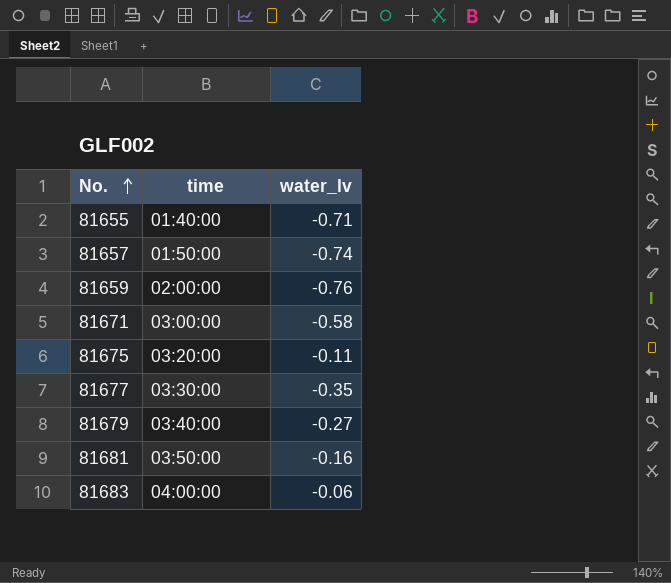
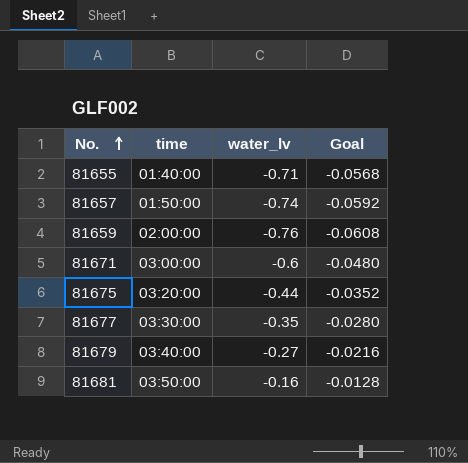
column Goal | formula: none -> [water_lv] * 0.08
row 81683: 04:00:00 | -0.06 -> none
81671 | water_lv: -0.58 -> -0.6
81675 | water_lv: -0.11 -> -0.44

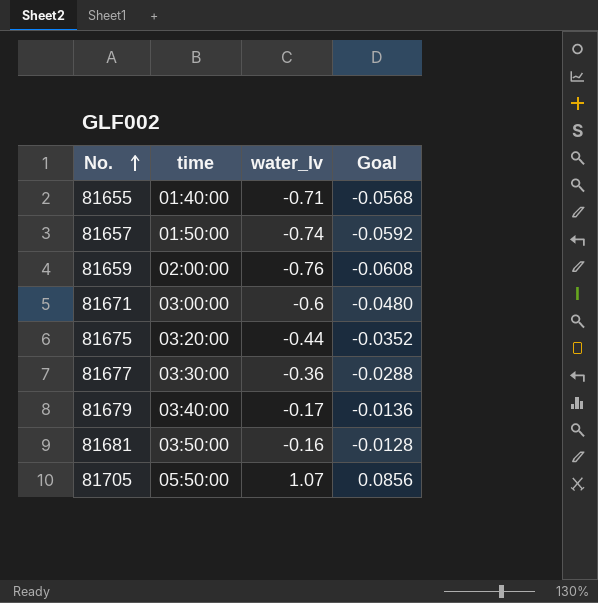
81677 | water_lv: -0.35 -> -0.36
81677 | Goal: -0.0280 -> -0.0288
81679 | water_lv: -0.27 -> -0.17
81679 | Goal: -0.0216 -> -0.0136
row 81705: none -> 05:50:00 | 1.07 | 0.0856

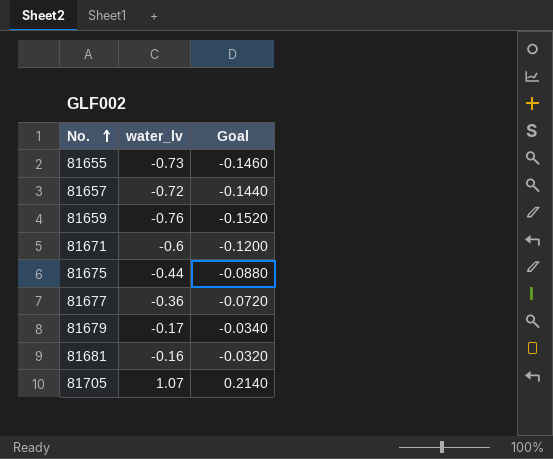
column time | position: 2 -> none
column Goal | formula: [water_lv] * 0.08 -> [water_lv] * 0.2
81655 | water_lv: -0.71 -> -0.73
81657 | water_lv: -0.74 -> -0.72

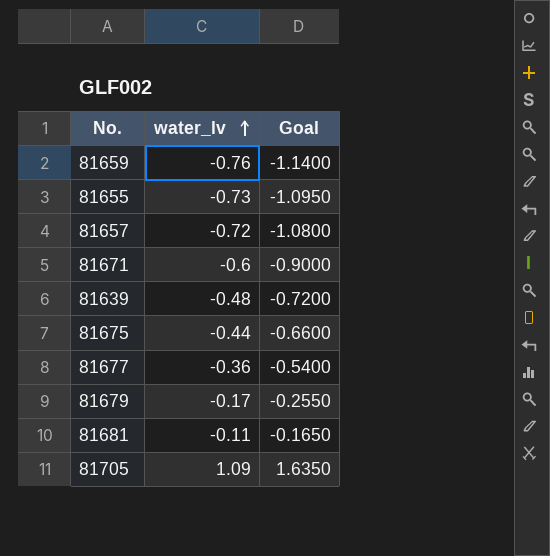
row order: No. ascending -> water_lv ascending
column Goal | formula: [water_lv] * 0.2 -> [water_lv] * 1.5
row 81639: none -> -0.48 | -0.7200
81681 | water_lv: -0.16 -> -0.11
81705 | water_lv: 1.07 -> 1.09

